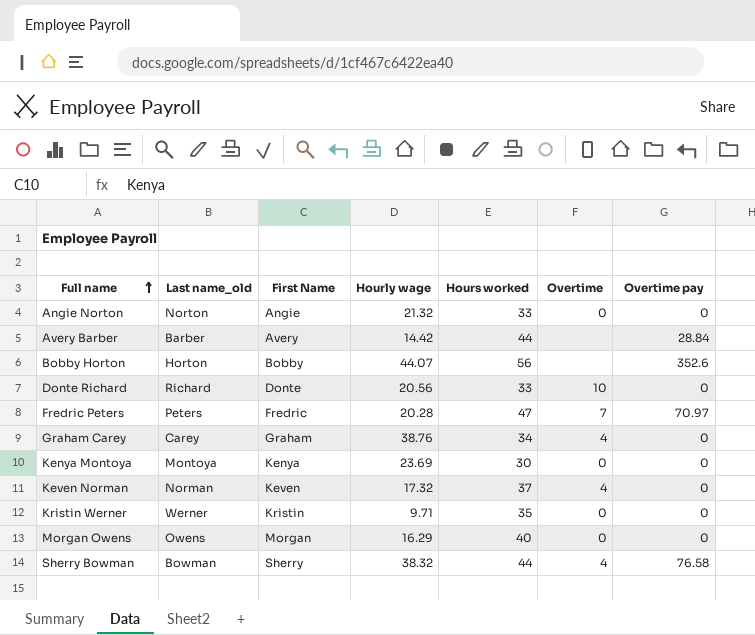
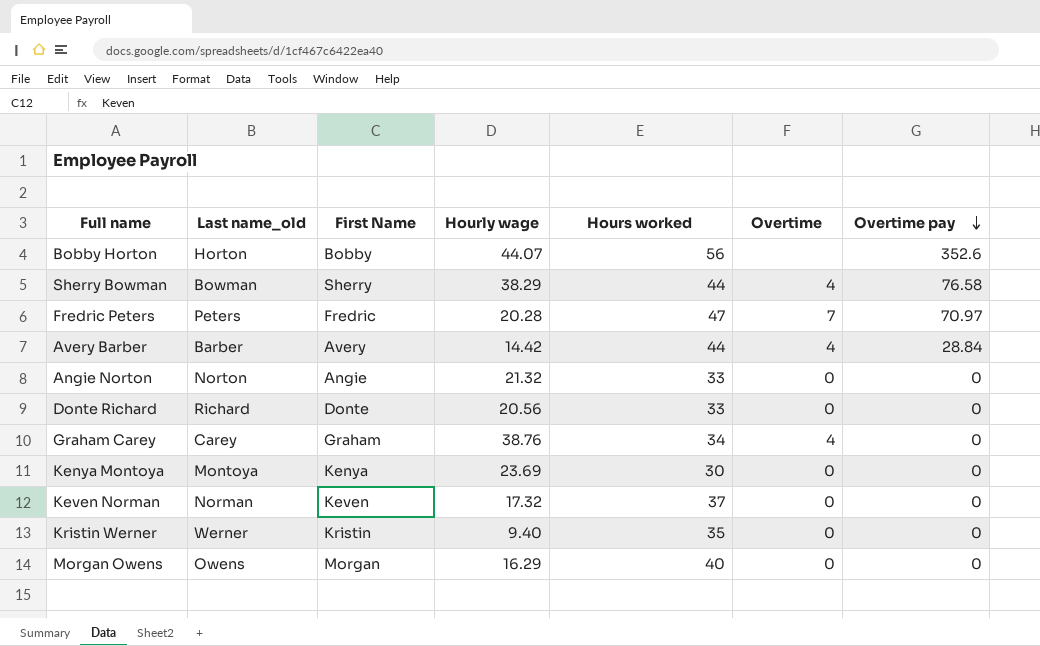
row order: Full name ascending -> Overtime pay descending
Sherry Bowman | Hourly wage: 38.32 -> 38.29
Avery Barber | Overtime: none -> 4
Donte Richard | Overtime: 10 -> 0
Keven Norman | Overtime: 4 -> 0
Kristin Werner | Hourly wage: 9.71 -> 9.40

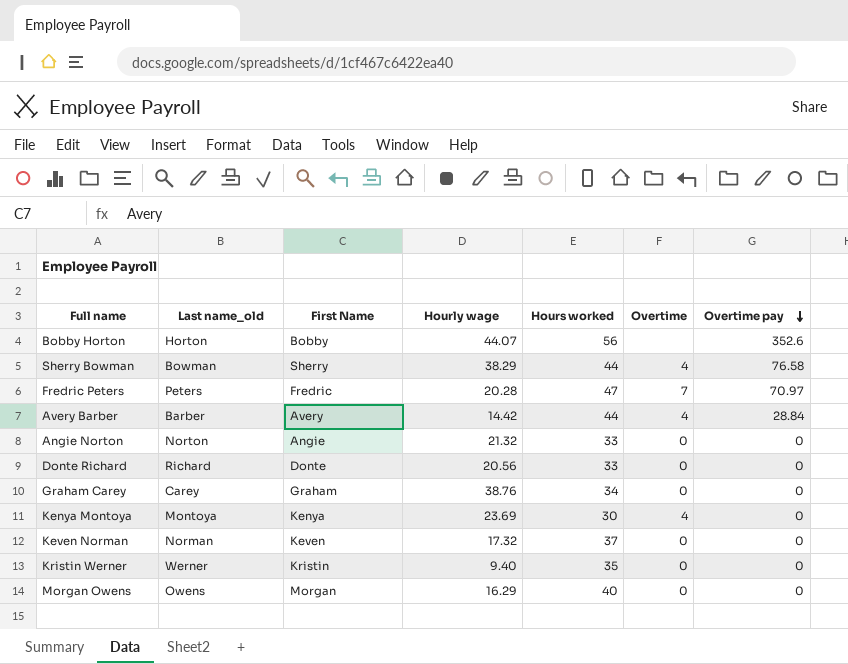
Graham Carey | Overtime: 4 -> 0
Kenya Montoya | Overtime: 0 -> 4

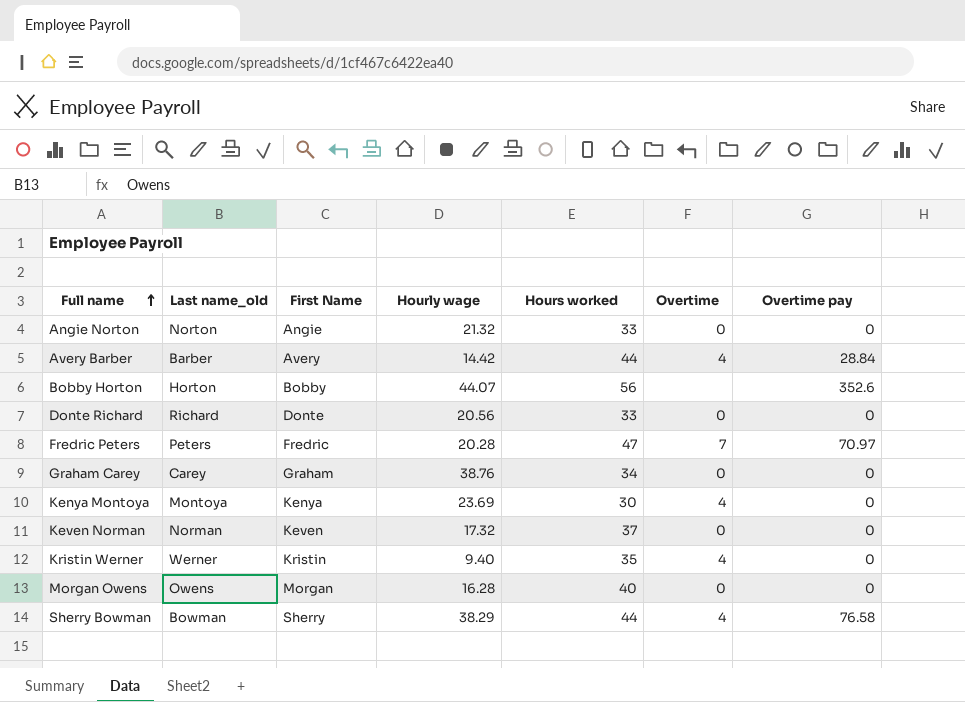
row order: Overtime pay descending -> Full name ascending
Kristin Werner | Overtime: 0 -> 4
Morgan Owens | Hourly wage: 16.29 -> 16.28

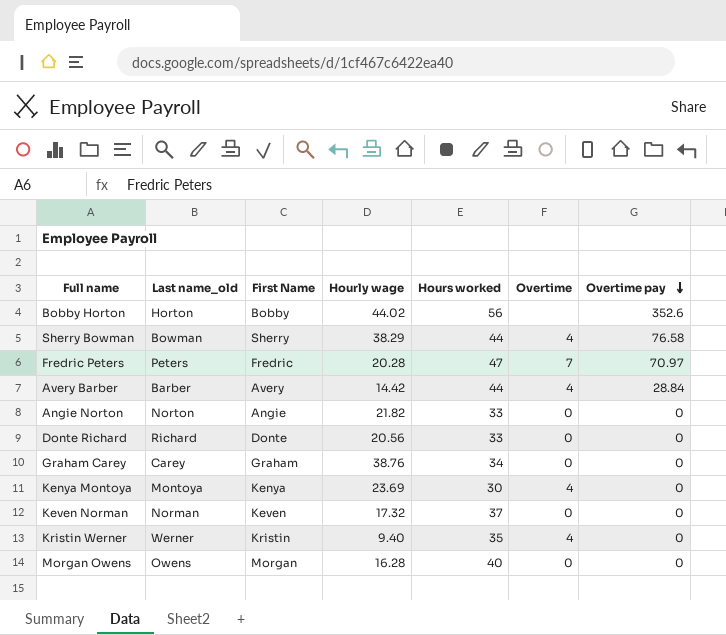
row order: Full name ascending -> Overtime pay descending
Bobby Horton | Hourly wage: 44.07 -> 44.02
Angie Norton | Hourly wage: 21.32 -> 21.82

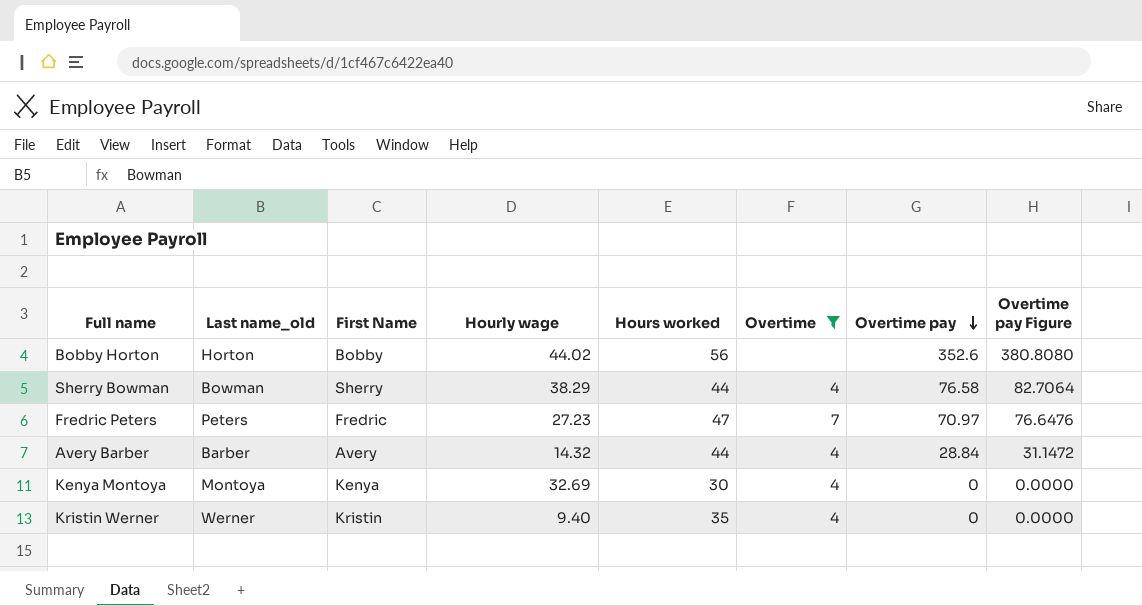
filter: none -> Overtime != 0
column Overtime pay Figure | formula: none -> [Overtime pay] * 1.08
Fredric Peters | Hourly wage: 20.28 -> 27.23
Avery Barber | Hourly wage: 14.42 -> 14.32
Kenya Montoya | Hourly wage: 23.69 -> 32.69

